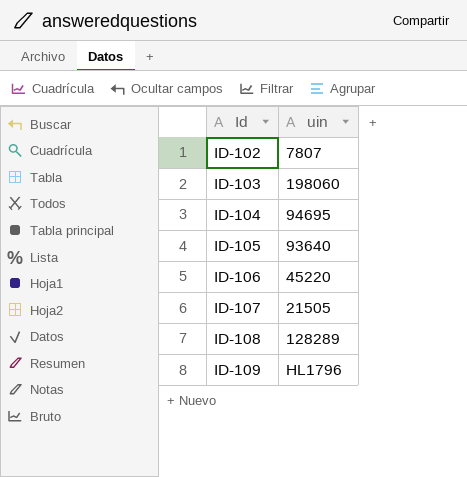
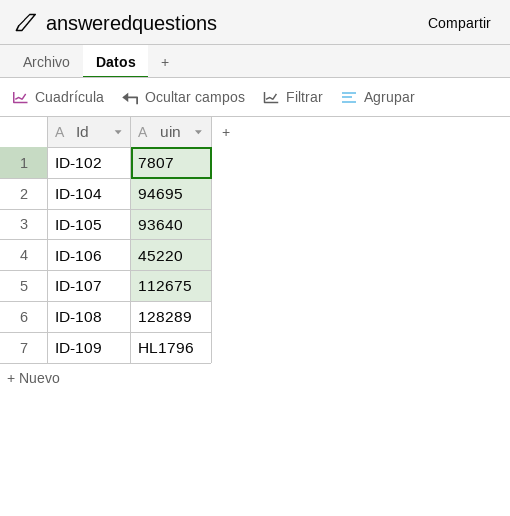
row ID-103: 198060 -> none
ID-107 | uin: 21505 -> 112675

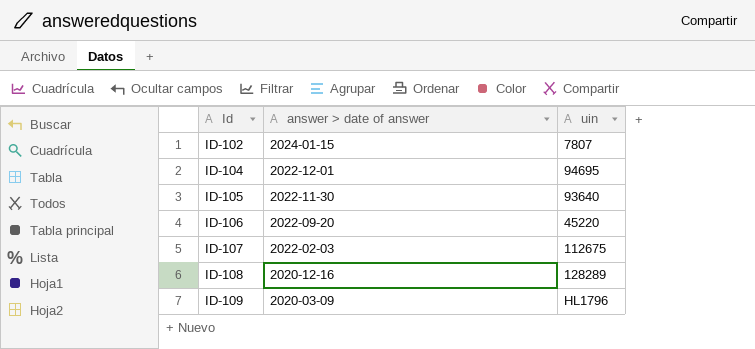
column answer > date of answer | position: none -> 2

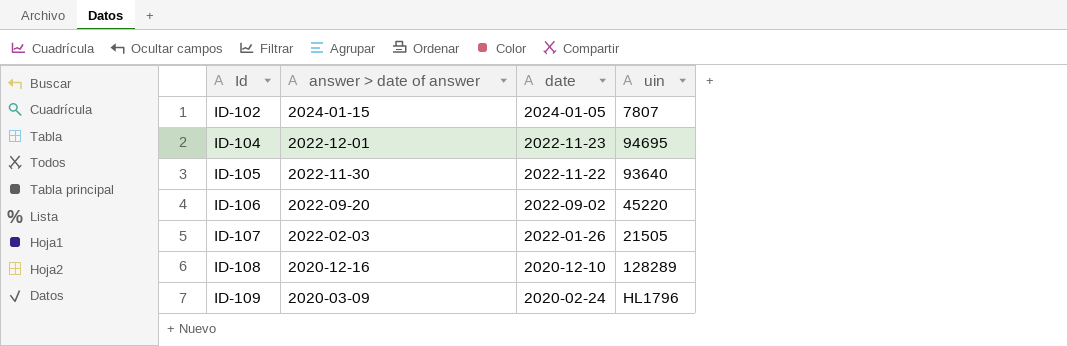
column date | position: none -> 3
ID-107 | uin: 112675 -> 21505

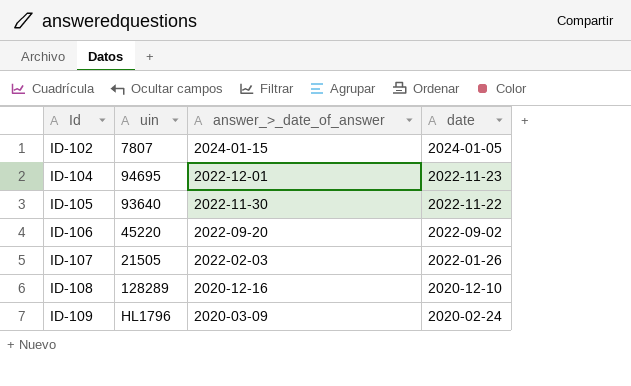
column uin | position: 4 -> 2
column name: answer > date of answer -> answer_>_date_of_answer

